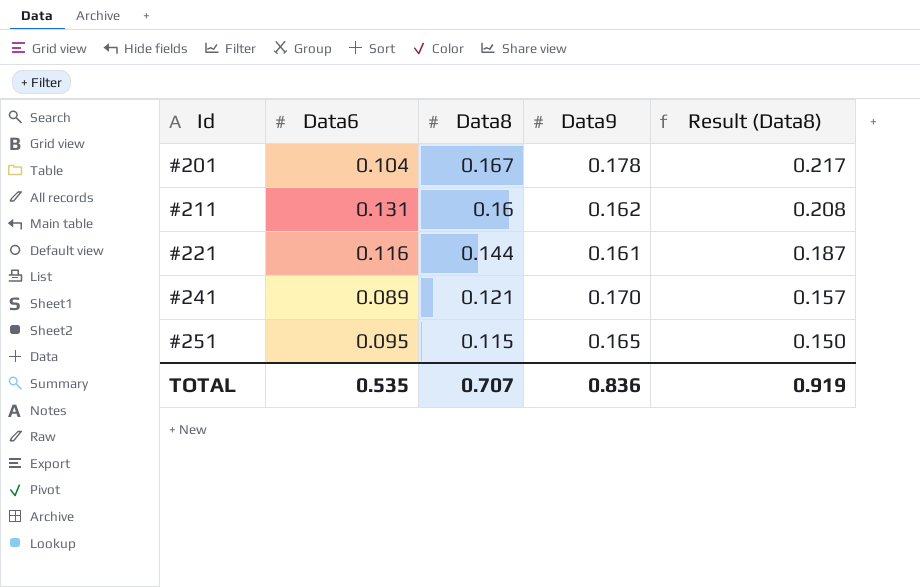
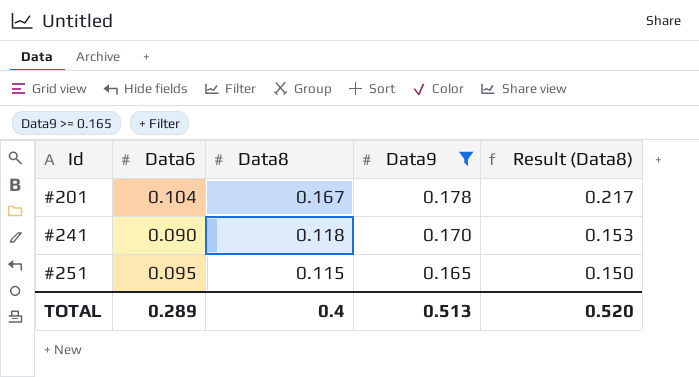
filter: none -> Data9 >= 0.165
#241 | Data6: 0.089 -> 0.090
#241 | Data8: 0.121 -> 0.118
#241 | Result (Data8): 0.157 -> 0.153
TOTAL | Data6: 0.535 -> 0.289
TOTAL | Data8: 0.707 -> 0.4
TOTAL | Data9: 0.836 -> 0.513
TOTAL | Result (Data8): 0.919 -> 0.520

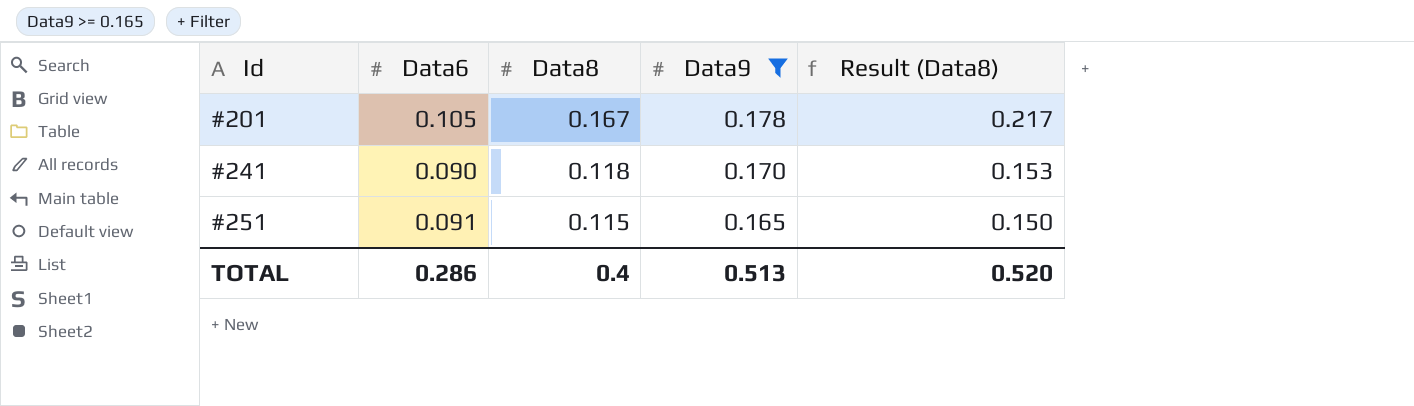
#201 | Data6: 0.104 -> 0.105
#251 | Data6: 0.095 -> 0.091
TOTAL | Data6: 0.289 -> 0.286

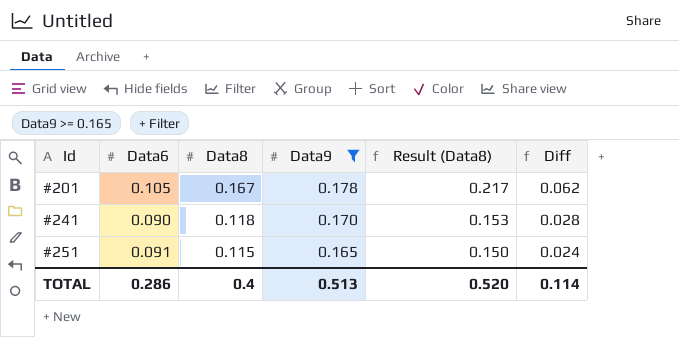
column Diff | formula: none -> [Data8] - [Data6]

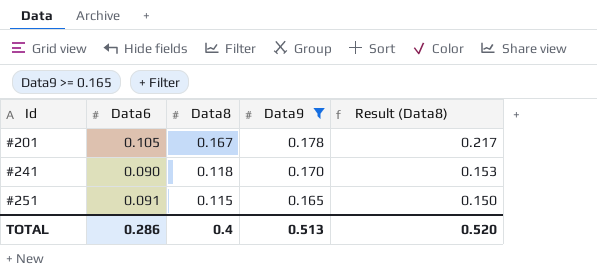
column Diff | formula: [Data8] - [Data6] -> none

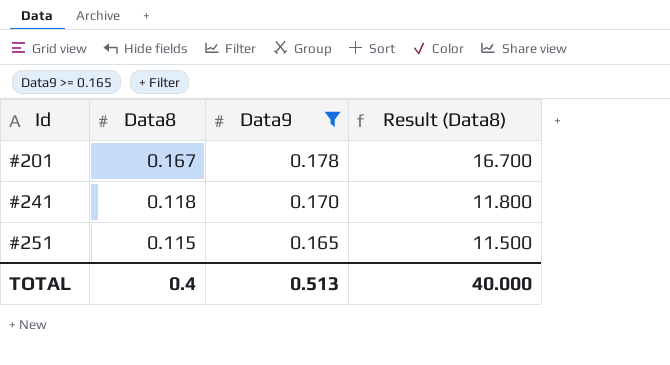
column Data6 | position: 2 -> none
column Result (Data8) | formula: [Data8] * 1.3 -> [Data8] * 100
TOTAL | Result (Data8): 0.520 -> 40.000

